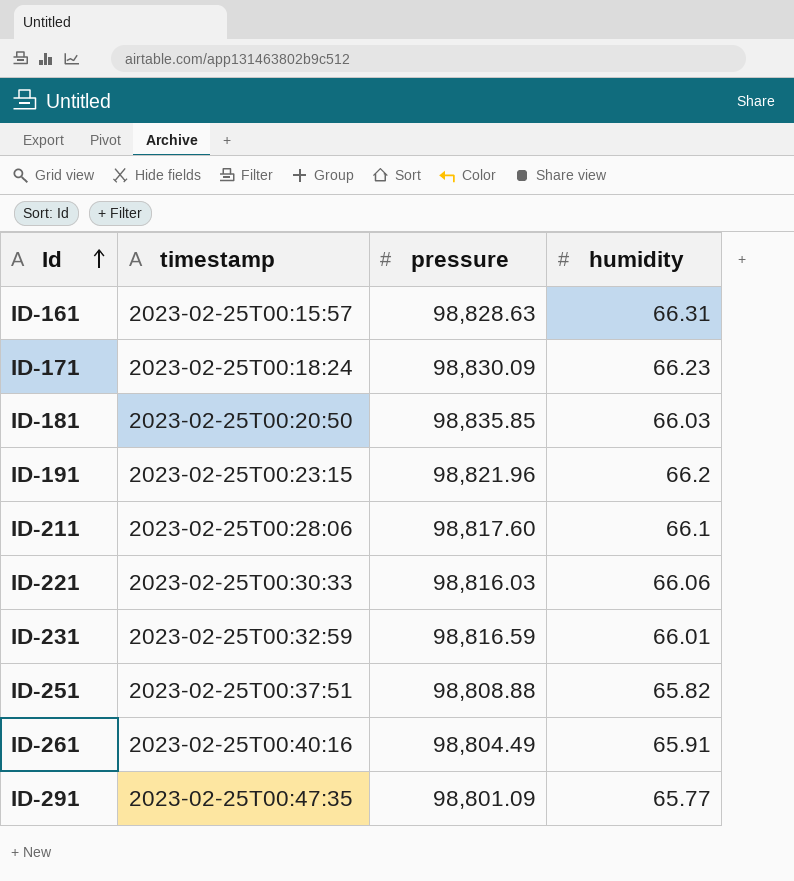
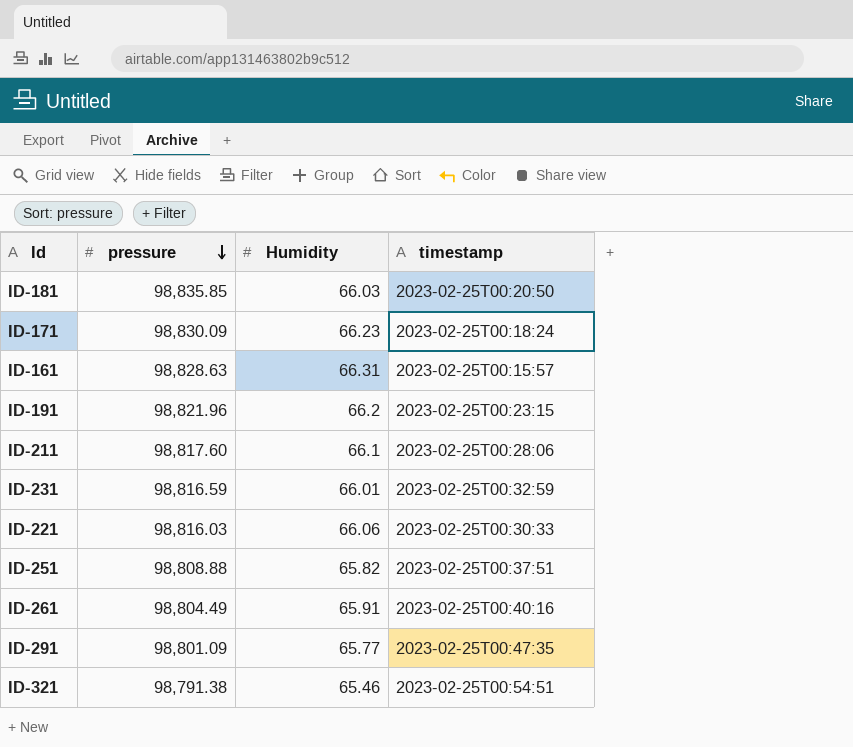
row order: Id ascending -> pressure descending
column name: humidity -> Humidity
column timestamp | position: 2 -> 4
row ID-321: none -> 98,791.38 | 65.46 | 2023-02-25T00:54:51

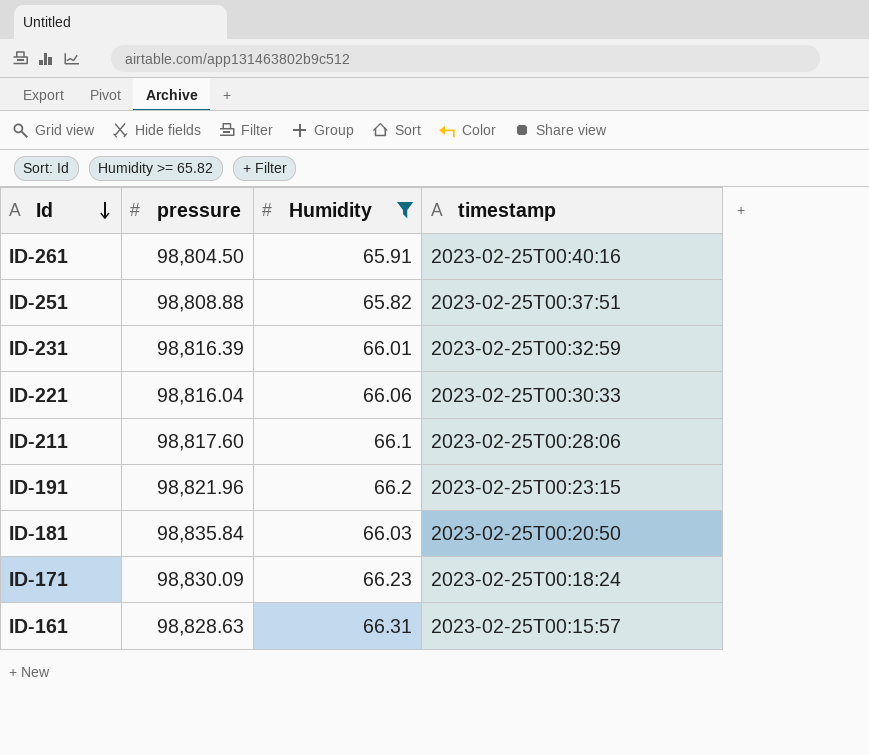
filter: none -> Humidity >= 65.82
row order: pressure descending -> Id descending
ID-261 | pressure: 98,804.49 -> 98,804.50
ID-231 | pressure: 98,816.59 -> 98,816.39
ID-221 | pressure: 98,816.03 -> 98,816.04
ID-181 | pressure: 98,835.85 -> 98,835.84

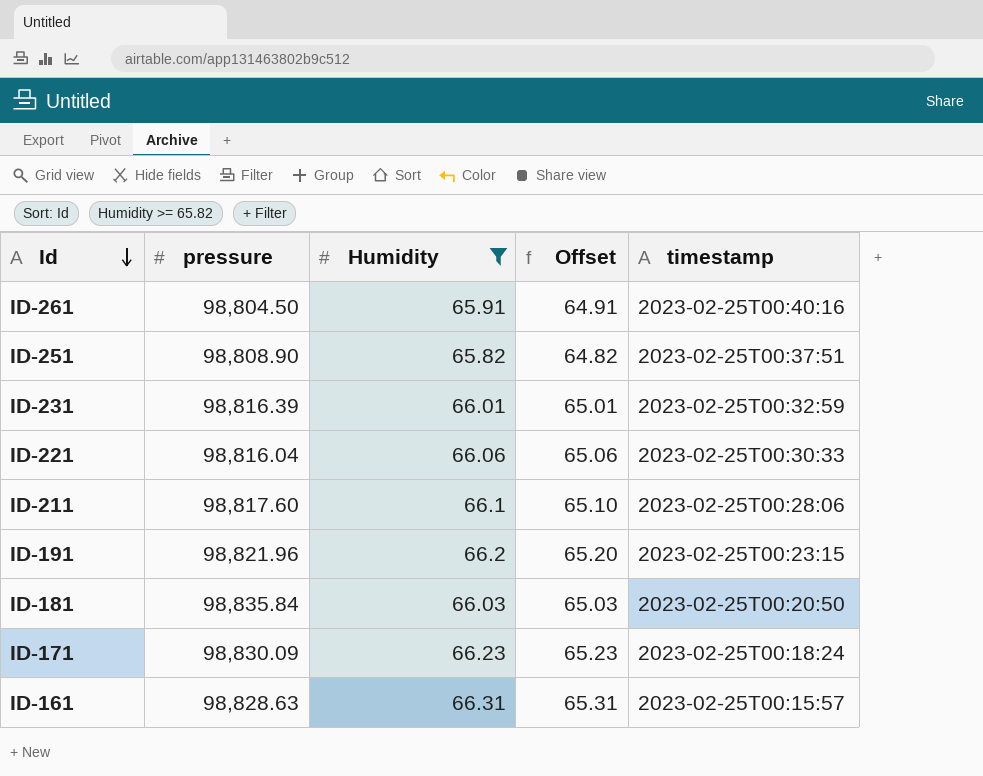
column Offset | formula: none -> [Humidity] - 1
ID-251 | pressure: 98,808.88 -> 98,808.90

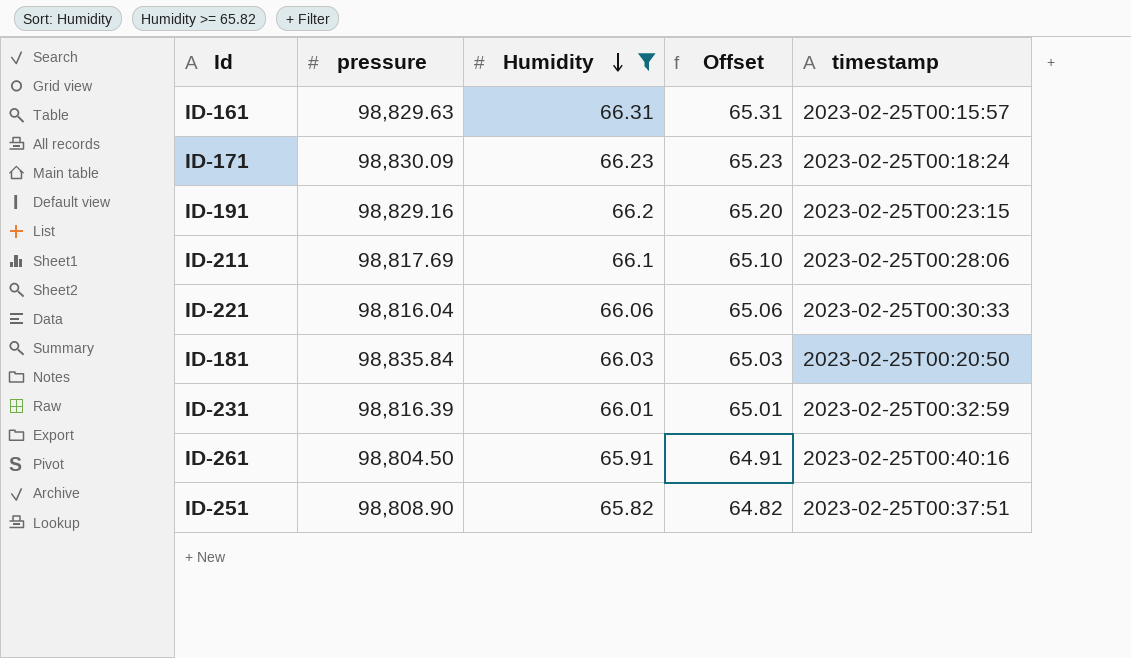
row order: Id descending -> Humidity descending
ID-161 | pressure: 98,828.63 -> 98,829.63
ID-191 | pressure: 98,821.96 -> 98,829.16
ID-211 | pressure: 98,817.60 -> 98,817.69

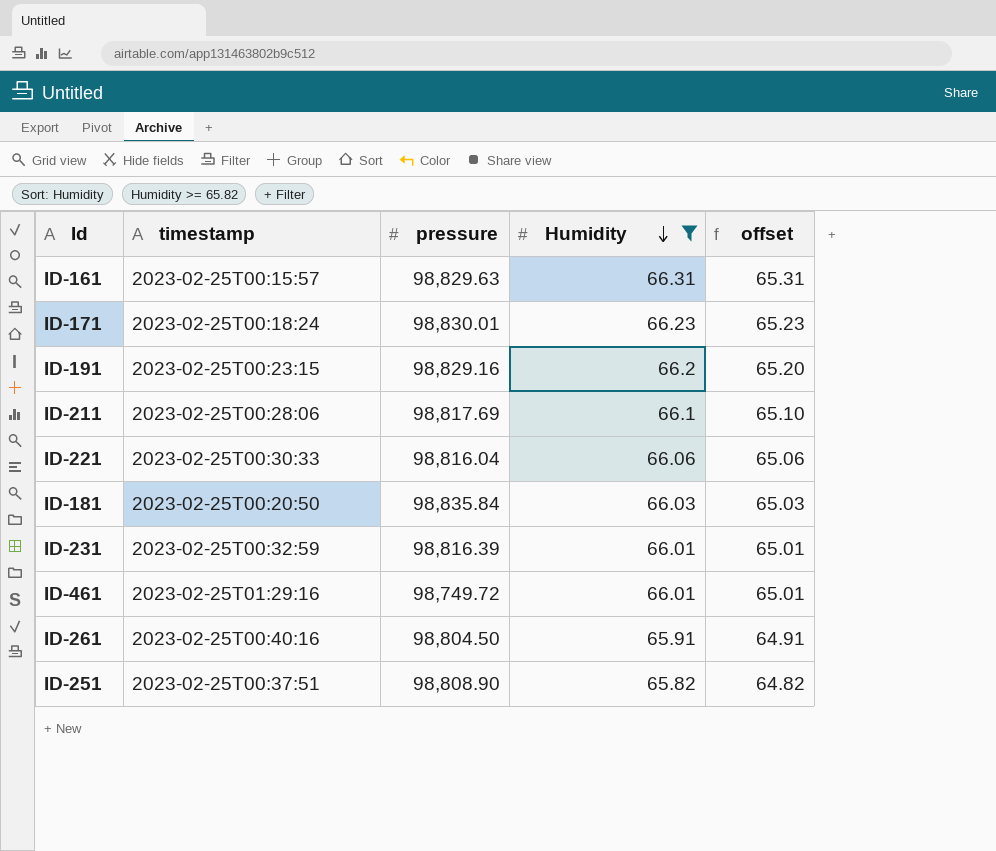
column timestamp | position: 5 -> 2
column name: Offset -> offset
ID-171 | pressure: 98,830.09 -> 98,830.01
row ID-461: none -> 2023-02-25T01:29:16 | 98,749.72 | 66.01 | 65.01

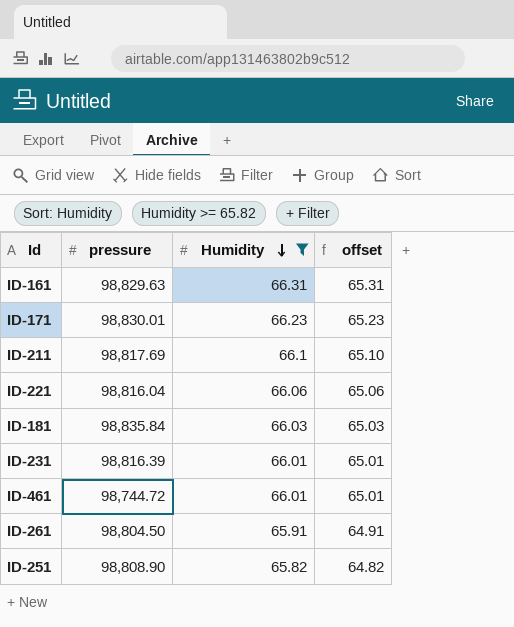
column timestamp | position: 2 -> none
row ID-191: 2023-02-25T00:23:15 | 98,829.16 | 66.2 | 65.20 -> none
ID-461 | pressure: 98,749.72 -> 98,744.72

